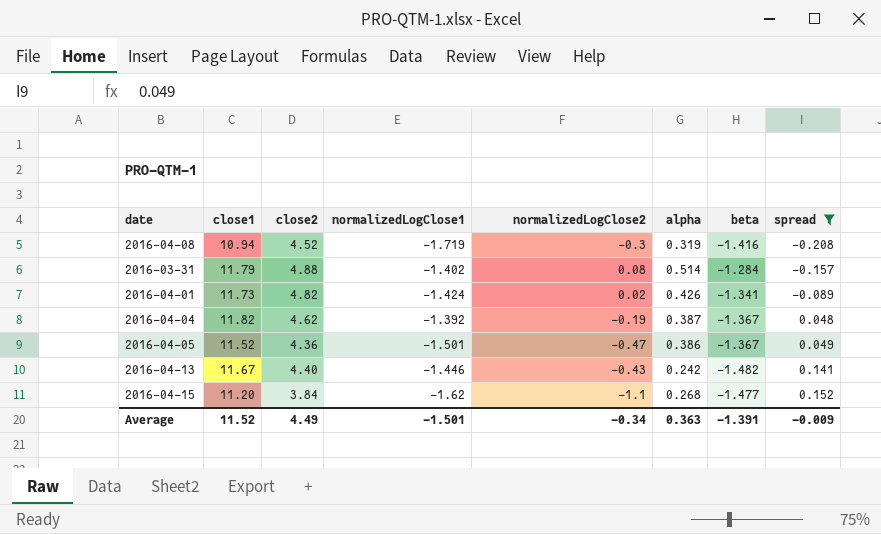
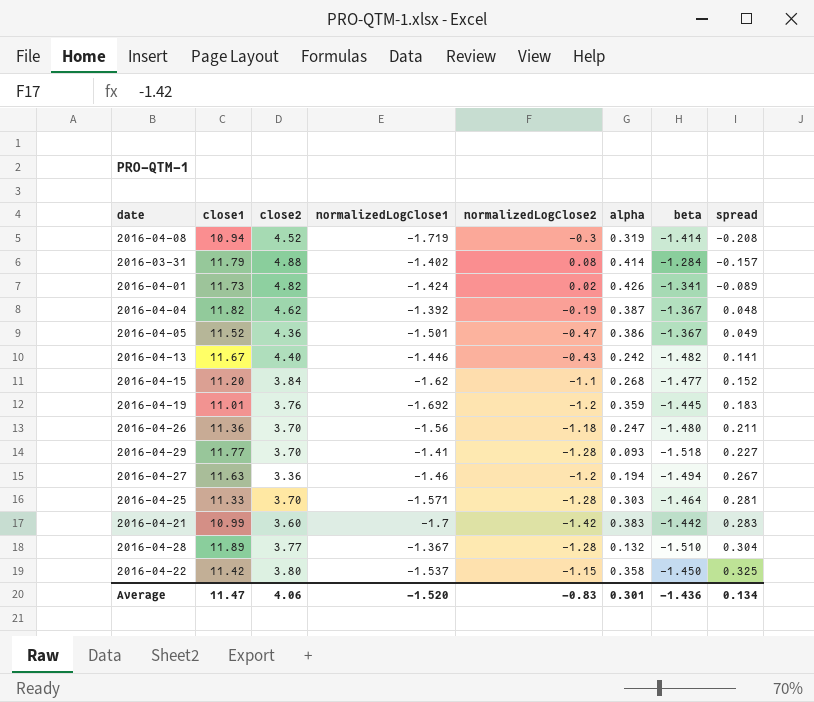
filter: spread <= 0.152 -> none
2016-04-08 | beta: -1.416 -> -1.414
2016-03-31 | alpha: 0.514 -> 0.414
Average | close1: 11.52 -> 11.47
Average | close2: 4.49 -> 4.06
Average | normalizedLogClose1: -1.501 -> -1.520
Average | normalizedLogClose2: -0.34 -> -0.83
Average | alpha: 0.363 -> 0.301
Average | beta: -1.391 -> -1.436
Average | spread: -0.009 -> 0.134

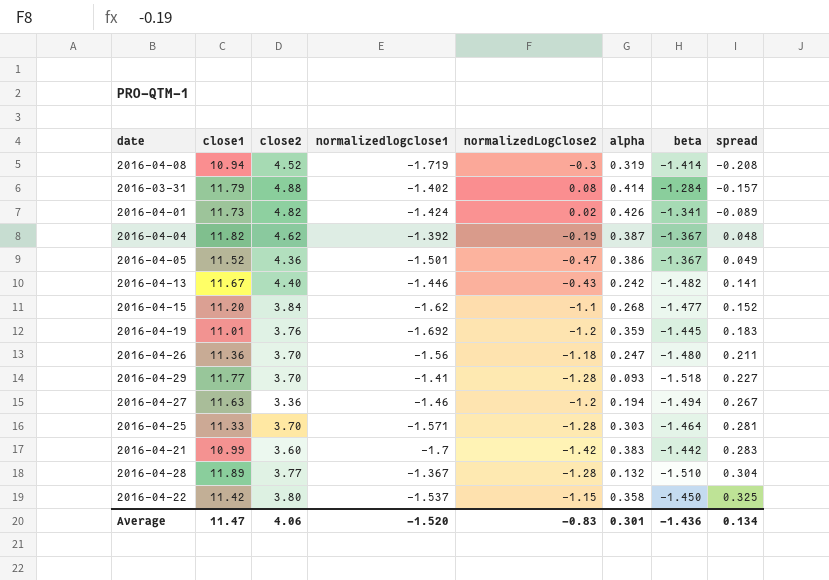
column name: normalizedLogClose1 -> normalizedlogclose1

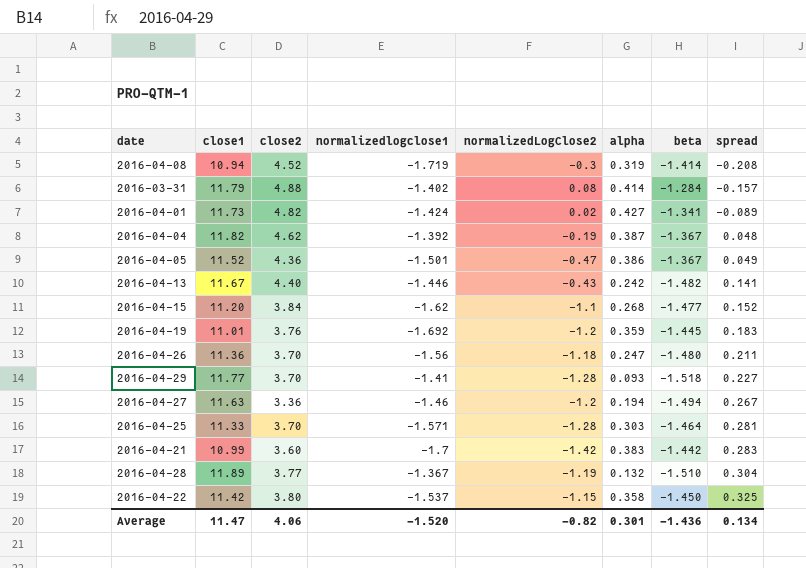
2016-04-01 | alpha: 0.426 -> 0.427
2016-04-28 | normalizedLogClose2: -1.28 -> -1.19
Average | normalizedLogClose2: -0.83 -> -0.82

